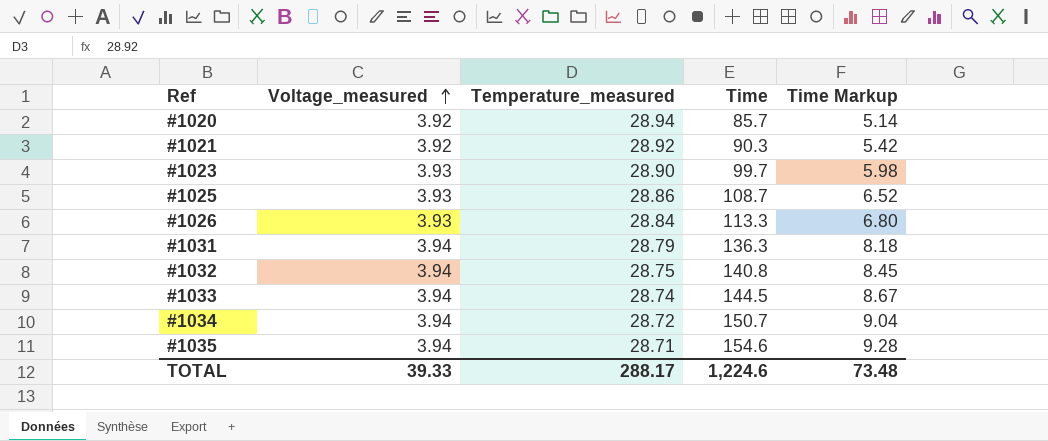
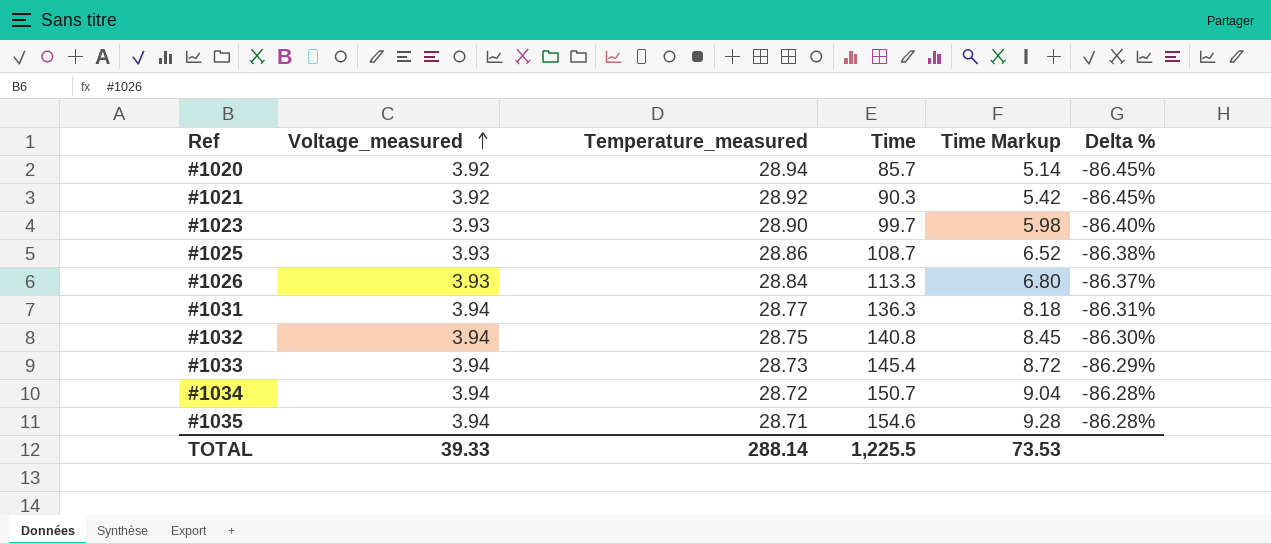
column Delta % | formula: none -> ([Voltage_measured] - [Temperature_measured]) / [Temperature_measured]
#1031 | Temperature_measured: 28.79 -> 28.77
#1033 | Temperature_measured: 28.74 -> 28.73
#1033 | Time: 144.5 -> 145.4
#1033 | Time Markup: 8.67 -> 8.72
TOTAL | Temperature_measured: 288.17 -> 288.14
TOTAL | Time: 1,224.6 -> 1,225.5
TOTAL | Time Markup: 73.48 -> 73.53

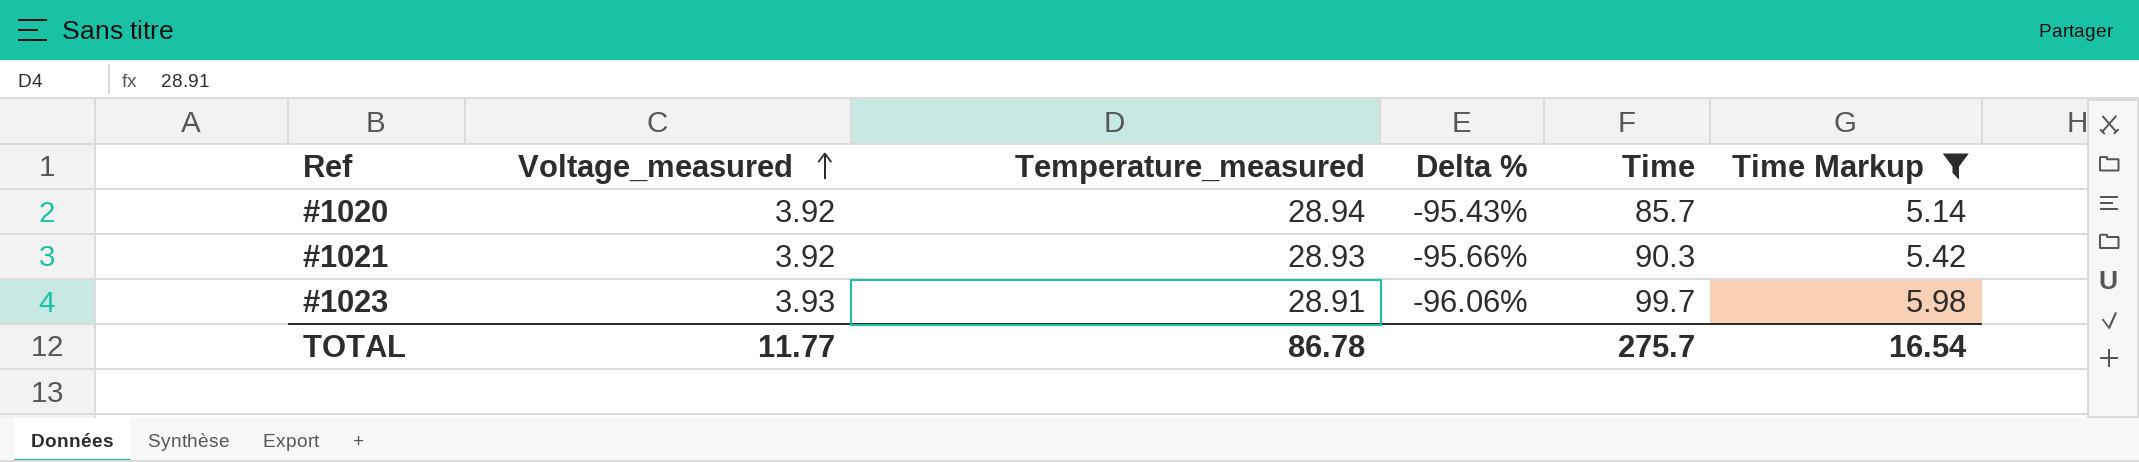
filter: none -> Time Markup <= 5.98
column Delta % | formula: ([Voltage_measured] - [Temperature_measured]) / [Temperature_measured] -> ([Voltage_measured] - [Time]) / [Time]
column Delta % | position: 6 -> 4
#1021 | Temperature_measured: 28.92 -> 28.93
#1023 | Temperature_measured: 28.90 -> 28.91
TOTAL | Voltage_measured: 39.33 -> 11.77
TOTAL | Temperature_measured: 288.14 -> 86.78
TOTAL | Time: 1,225.5 -> 275.7
TOTAL | Time Markup: 73.53 -> 16.54

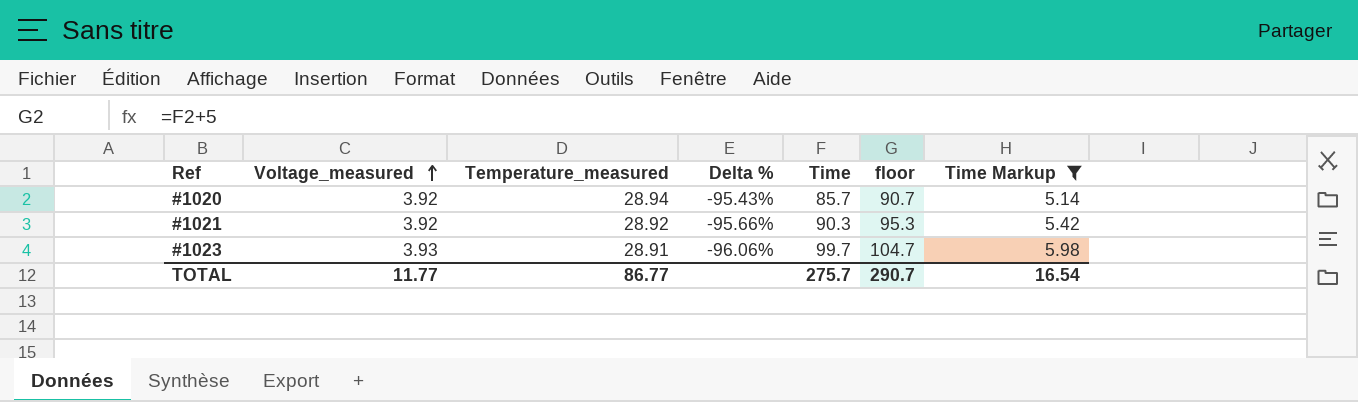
column floor | formula: none -> [Time] + 5
#1021 | Temperature_measured: 28.93 -> 28.92
TOTAL | Temperature_measured: 86.78 -> 86.77

